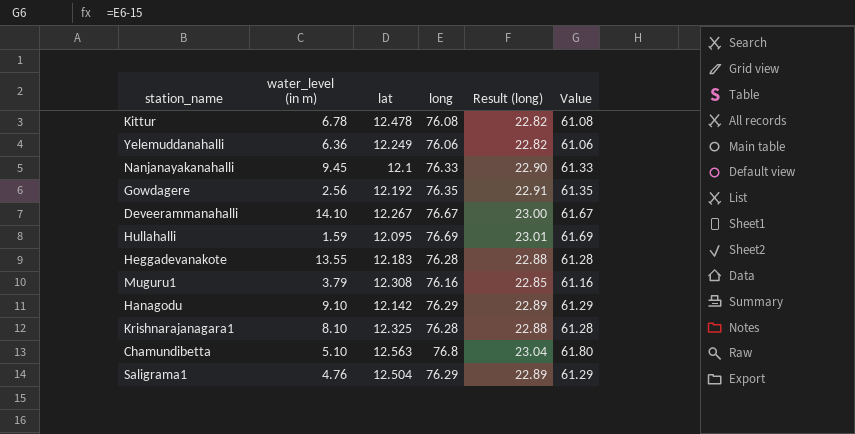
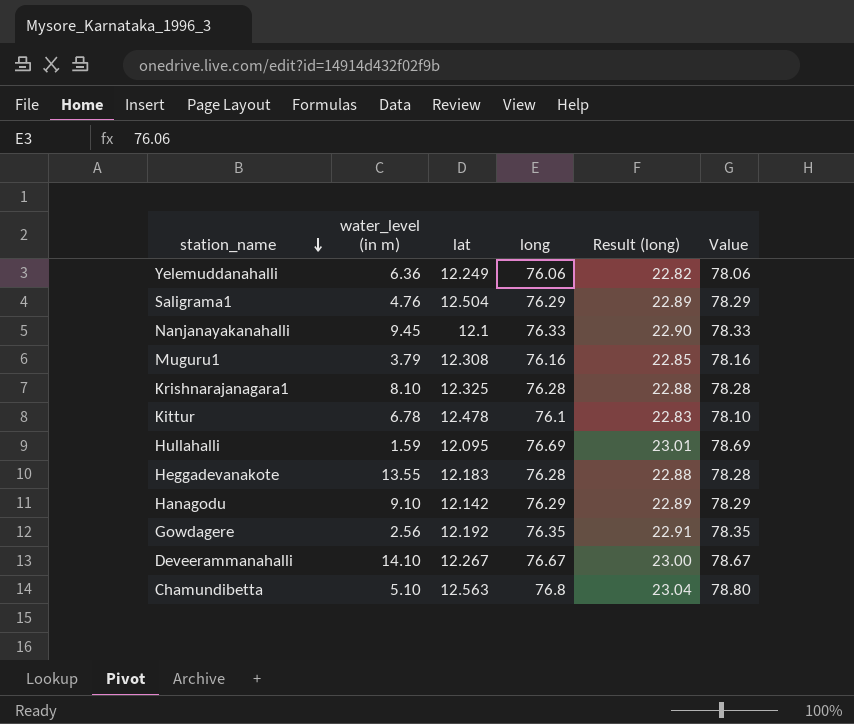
row order: none -> station_name descending
column Value | formula: [long] - 15 -> [long] + 2
Kittur | long: 76.08 -> 76.1
Kittur | Result (long): 22.82 -> 22.83

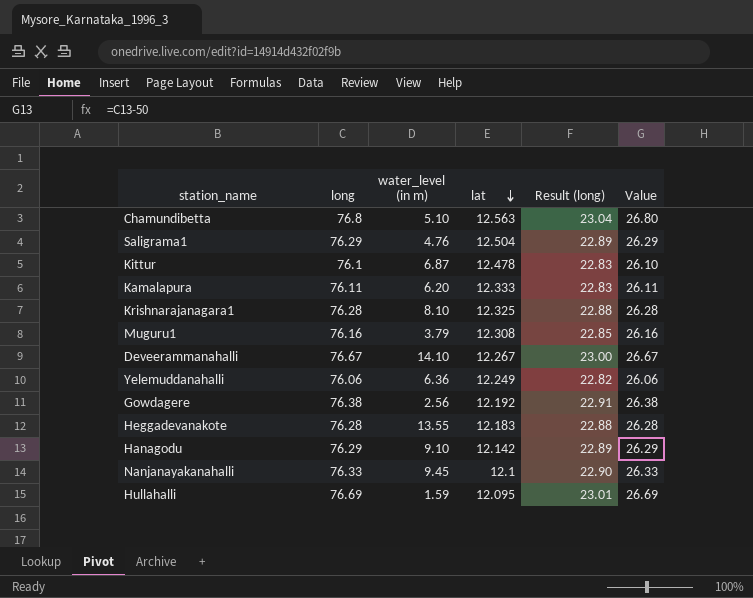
row order: station_name descending -> lat descending
column long | position: 4 -> 2
column Value | formula: [long] + 2 -> [long] - 50
Kittur | water_level (in m): 6.78 -> 6.87
row Kamalapura: none -> 76.11 | 6.20 | 12.333 | 22.83 | 26.11
Gowdagere | long: 76.35 -> 76.38

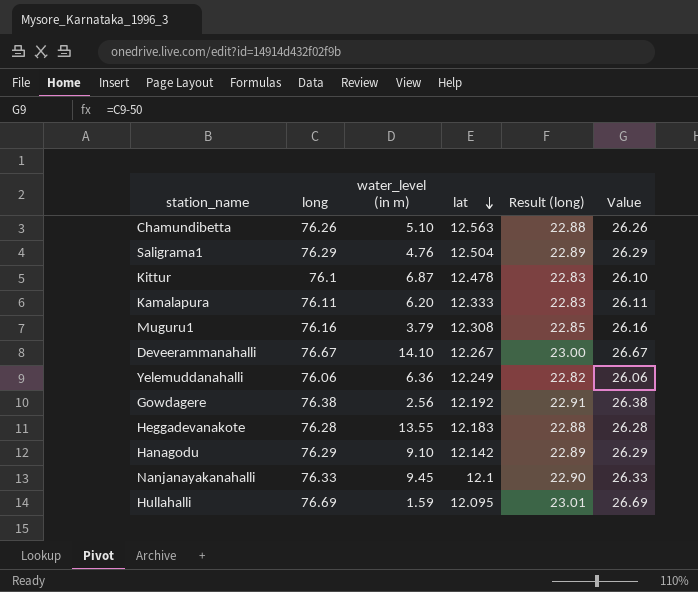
row Krishnarajanagara1: 76.28 | 8.10 | 12.325 | 22.88 | 26.28 -> none
Chamundibetta | long: 76.8 -> 76.26
Chamundibetta | Result (long): 23.04 -> 22.88
Chamundibetta | Value: 26.80 -> 26.26

